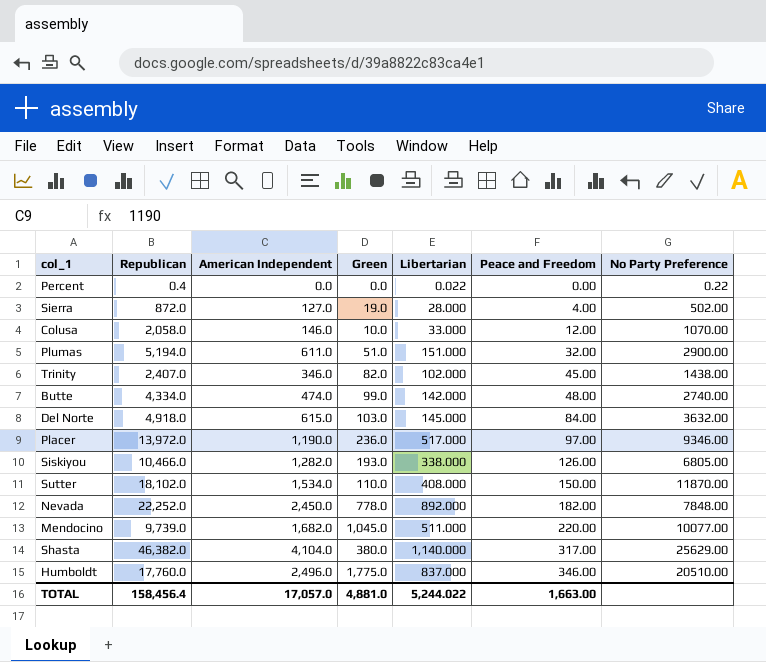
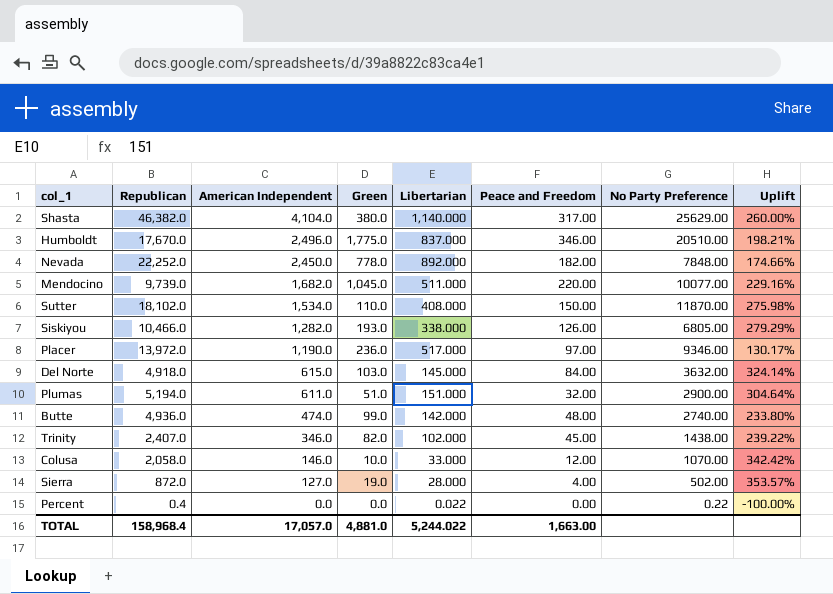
row order: Peace and Freedom ascending -> American Independent descending
column Uplift | formula: none -> ([American Independent] - [Libertarian]) / [Libertarian]
Humboldt | Republican: 17,760.0 -> 17,670.0
Butte | Republican: 4,334.0 -> 4,936.0
TOTAL | Republican: 158,456.4 -> 158,968.4

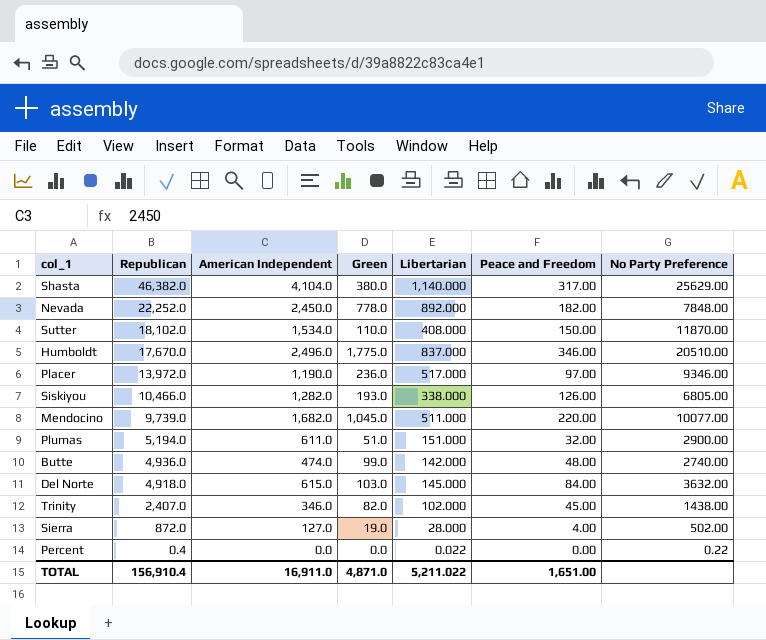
row order: American Independent descending -> Republican descending
column Uplift | formula: ([American Independent] - [Libertarian]) / [Libertarian] -> none
row Colusa: 2,058.0 | 146.0 | 10.0 | 33.000 | 12.00 | 1070.00 | 342.42% -> none
TOTAL | Republican: 158,968.4 -> 156,910.4
TOTAL | American Independent: 17,057.0 -> 16,911.0
TOTAL | Green: 4,881.0 -> 4,871.0
TOTAL | Libertarian: 5,244.022 -> 5,211.022
TOTAL | Peace and Freedom: 1,663.00 -> 1,651.00

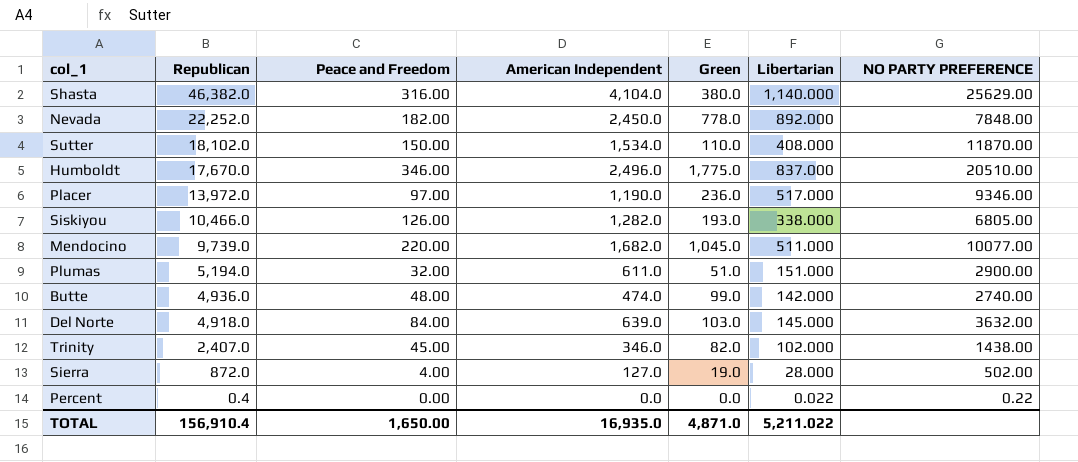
column Peace and Freedom | position: 6 -> 3
column name: No Party Preference -> NO PARTY PREFERENCE
Shasta | Peace and Freedom: 317.00 -> 316.00
Del Norte | American Independent: 615.0 -> 639.0
TOTAL | Peace and Freedom: 1,651.00 -> 1,650.00
TOTAL | American Independent: 16,911.0 -> 16,935.0

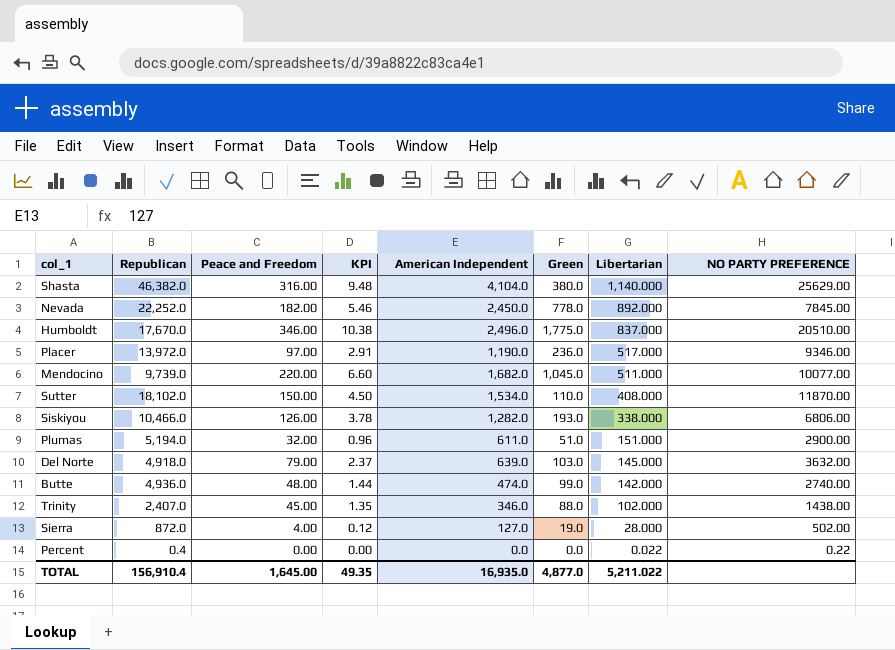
row order: Republican descending -> Libertarian descending
column KPI | formula: none -> [Peace and Freedom] * 0.03
Nevada | NO PARTY PREFERENCE: 7848.00 -> 7845.00
Siskiyou | NO PARTY PREFERENCE: 6805.00 -> 6806.00
Del Norte | Peace and Freedom: 84.00 -> 79.00
Trinity | Green: 82.0 -> 88.0
TOTAL | Peace and Freedom: 1,650.00 -> 1,645.00
TOTAL | Green: 4,871.0 -> 4,877.0

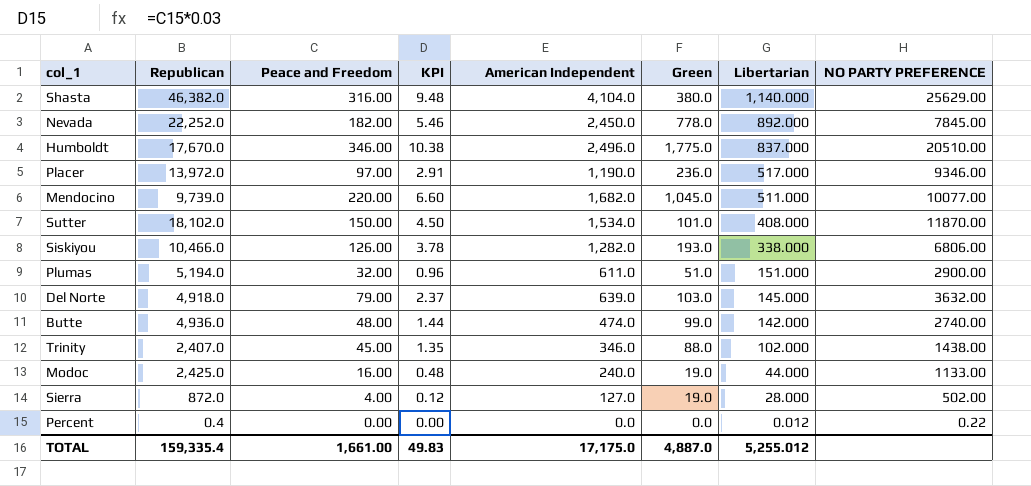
Sutter | Green: 110.0 -> 101.0
row Modoc: none -> 2,425.0 | 16.00 | 0.48 | 240.0 | 19.0 | 44.000 | 1133.00
Percent | Libertarian: 0.022 -> 0.012
TOTAL | Republican: 156,910.4 -> 159,335.4
TOTAL | Peace and Freedom: 1,645.00 -> 1,661.00
TOTAL | KPI: 49.35 -> 49.83
TOTAL | American Independent: 16,935.0 -> 17,175.0
TOTAL | Green: 4,877.0 -> 4,887.0
TOTAL | Libertarian: 5,211.022 -> 5,255.012

